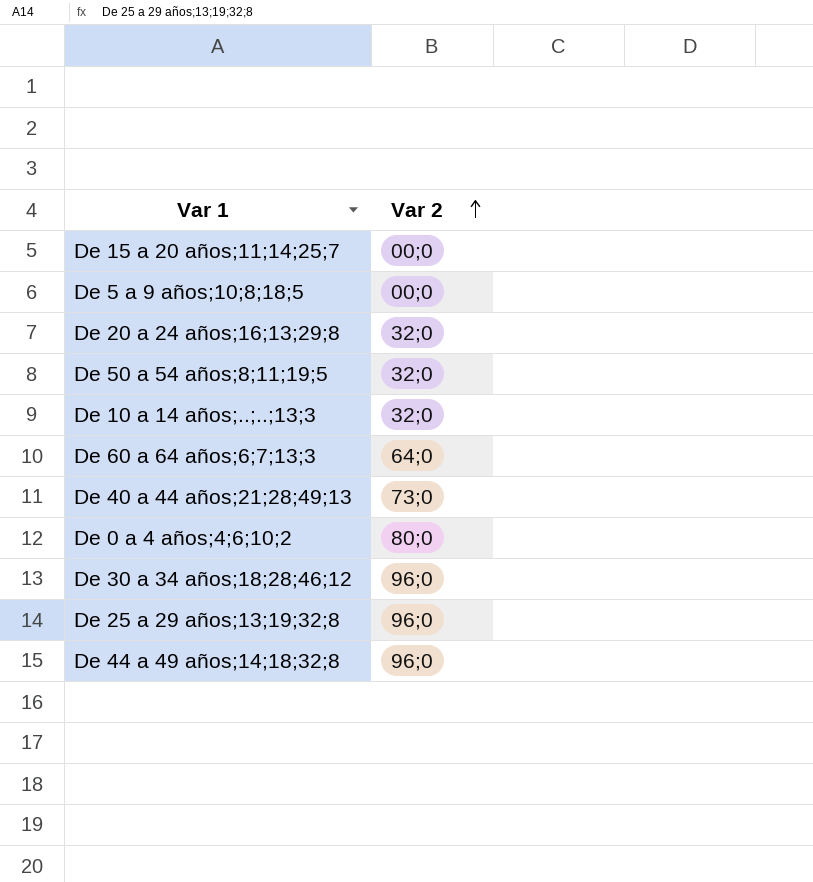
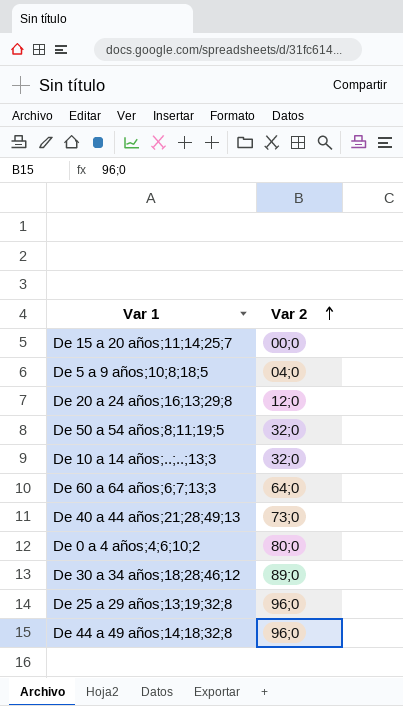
De 5 a 9 años;10;8;18;5 | Var 2: 00;0 -> 04;0
De 20 a 24 años;16;13;29;8 | Var 2: 32;0 -> 12;0
De 30 a 34 años;18;28;46;12 | Var 2: 96;0 -> 89;0

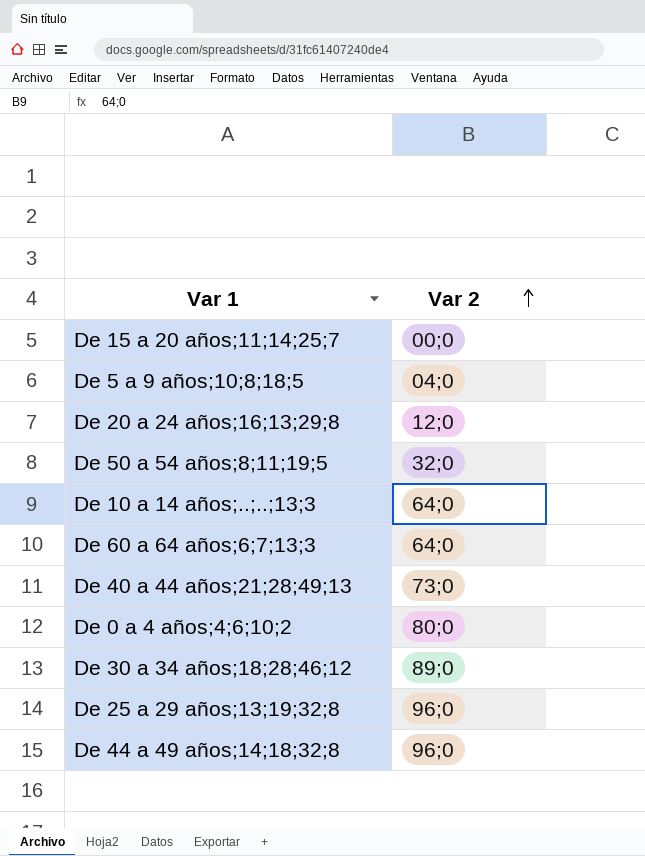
De 10 a 14 años;..;..;13;3 | Var 2: 32;0 -> 64;0

